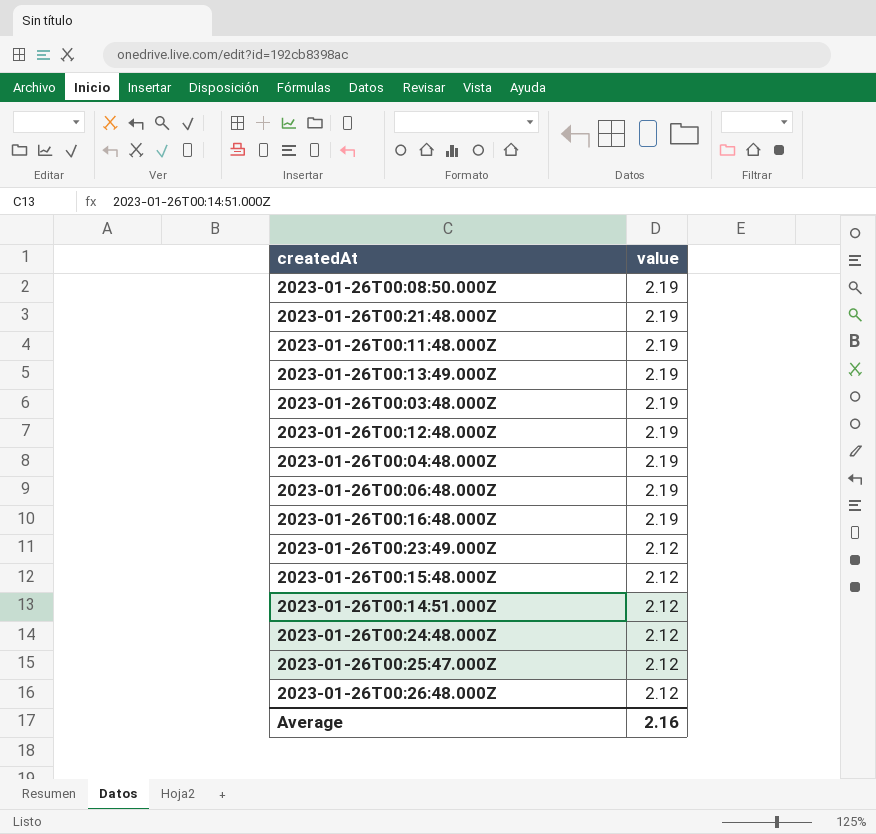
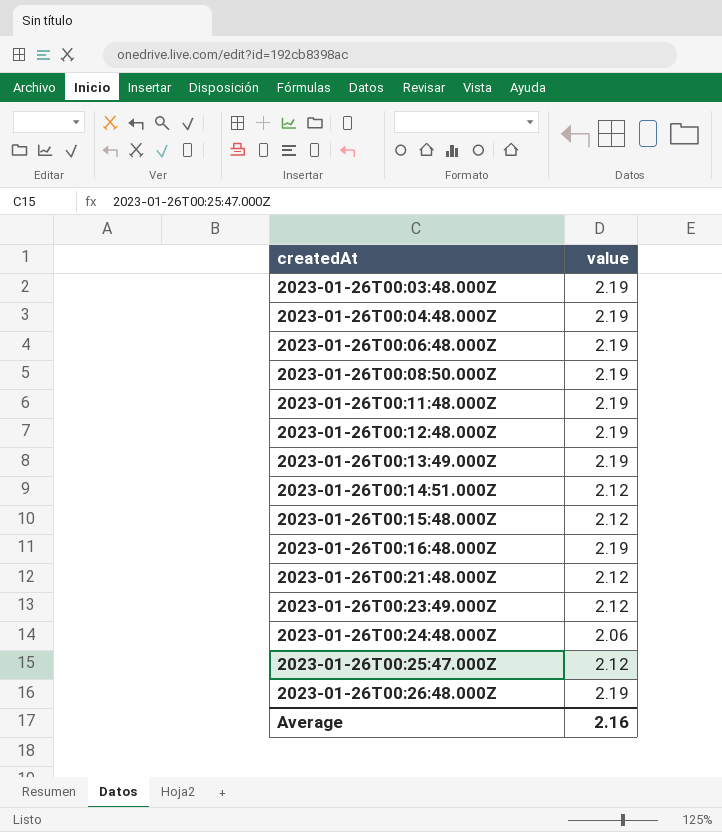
row order: value descending -> createdAt ascending
2023-01-26T00:21:48.000Z | value: 2.19 -> 2.12
2023-01-26T00:24:48.000Z | value: 2.12 -> 2.06
2023-01-26T00:26:48.000Z | value: 2.12 -> 2.19

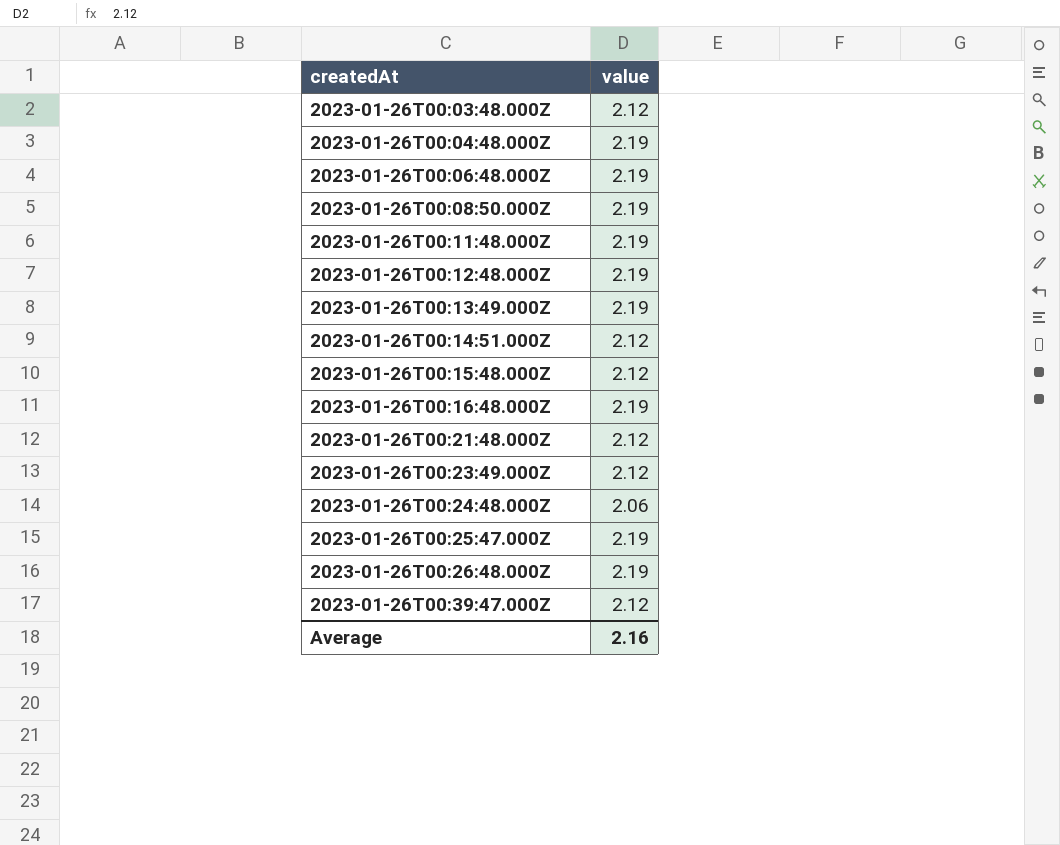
2023-01-26T00:03:48.000Z | value: 2.19 -> 2.12
2023-01-26T00:25:47.000Z | value: 2.12 -> 2.19
row 2023-01-26T00:39:47.000Z: none -> 2.12

